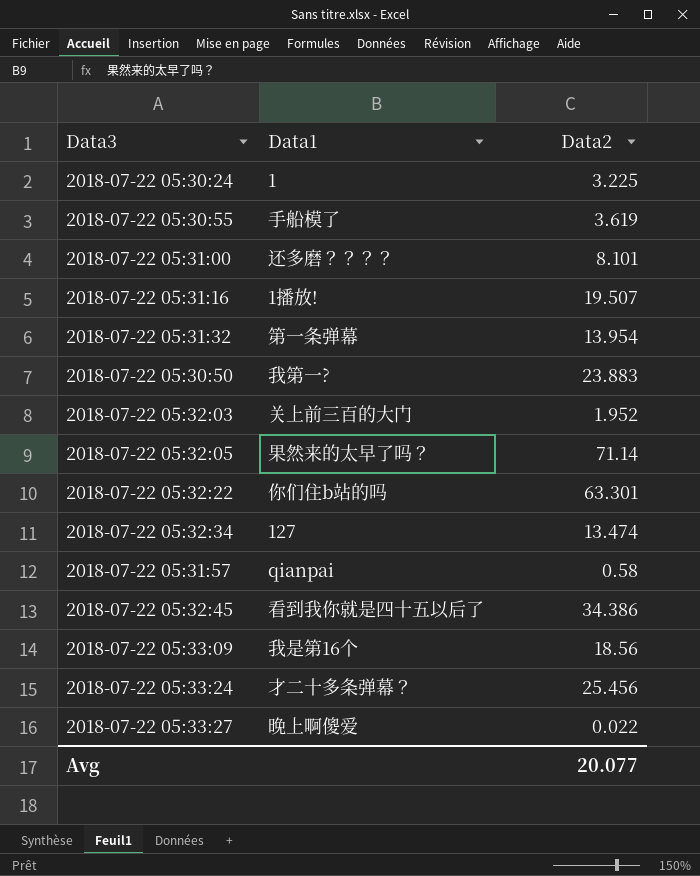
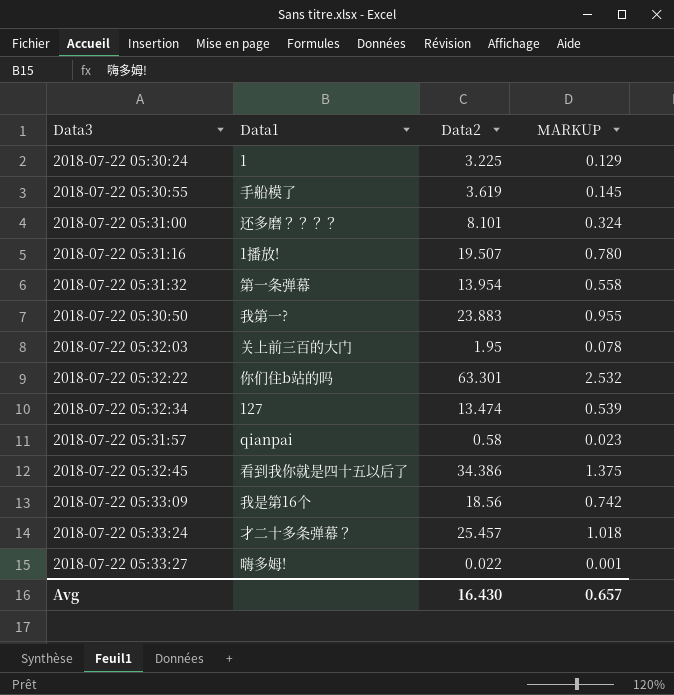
column MARKUP | formula: none -> [Data2] * 0.04
row 2018-07-22 05:32:05: 果然来的太早了吗？ | 71.14 -> none
2018-07-22 05:32:03 | Data2: 1.952 -> 1.95
2018-07-22 05:33:24 | Data2: 25.456 -> 25.457
2018-07-22 05:33:27 | Data1: 晚上啊傻爱 -> 嗨多姆!
Avg | Data2: 20.077 -> 16.430

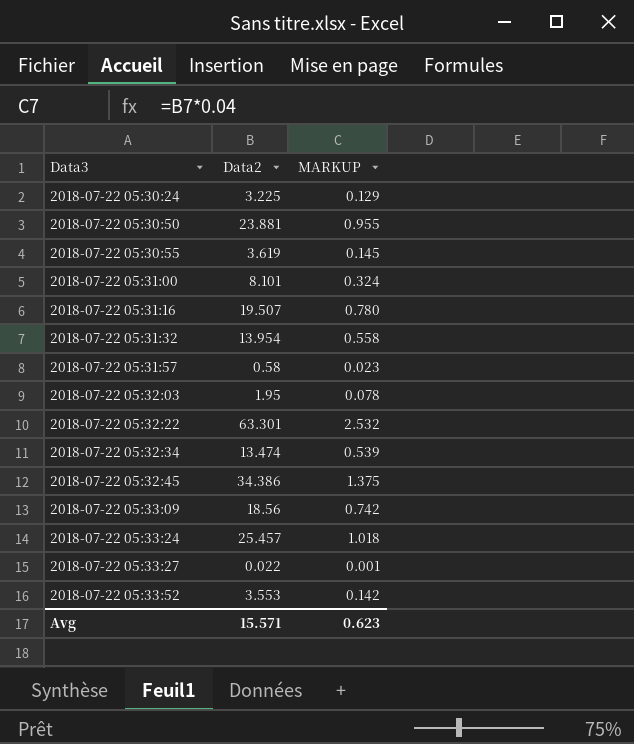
row order: none -> Data3 ascending
column Data1 | position: 2 -> none
2018-07-22 05:30:50 | Data2: 23.883 -> 23.881
row 2018-07-22 05:33:52: none -> 3.553 | 0.142
Avg | Data2: 16.430 -> 15.571
Avg | MARKUP: 0.657 -> 0.623

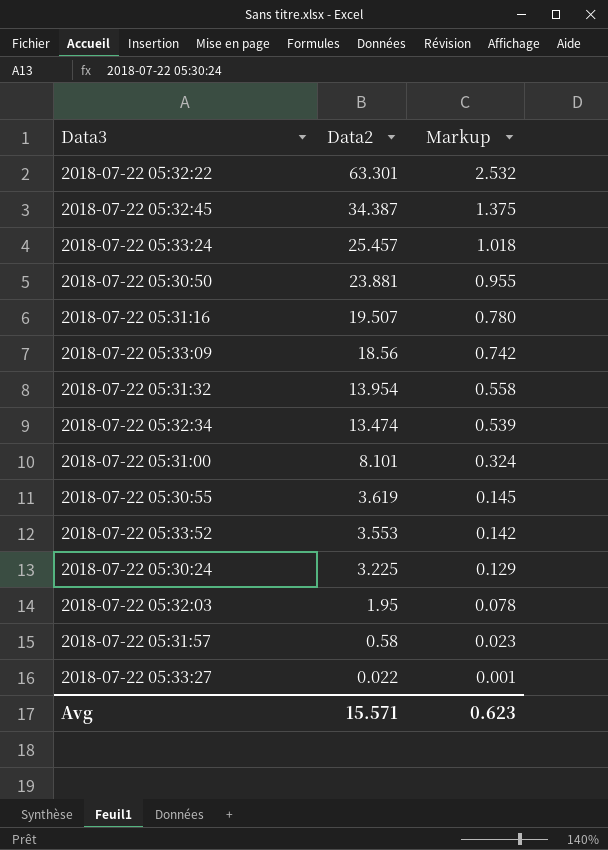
row order: Data3 ascending -> Data2 descending
column name: MARKUP -> Markup
2018-07-22 05:32:45 | Data2: 34.386 -> 34.387

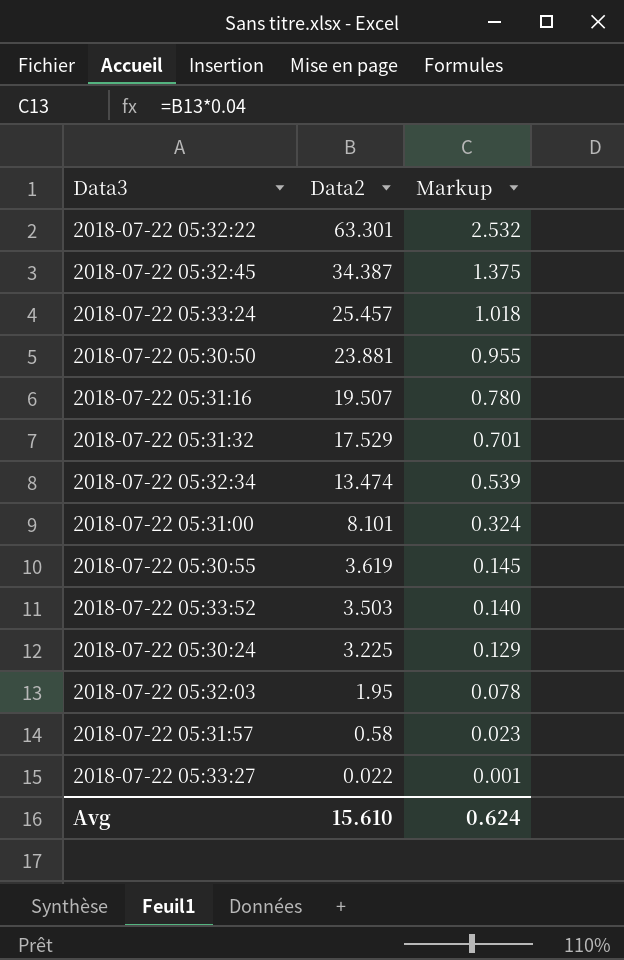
row 2018-07-22 05:33:09: 18.56 | 0.742 -> none
2018-07-22 05:31:32 | Data2: 13.954 -> 17.529
2018-07-22 05:31:32 | Markup: 0.558 -> 0.701
2018-07-22 05:33:52 | Data2: 3.553 -> 3.503
2018-07-22 05:33:52 | Markup: 0.142 -> 0.140
Avg | Data2: 15.571 -> 15.610
Avg | Markup: 0.623 -> 0.624

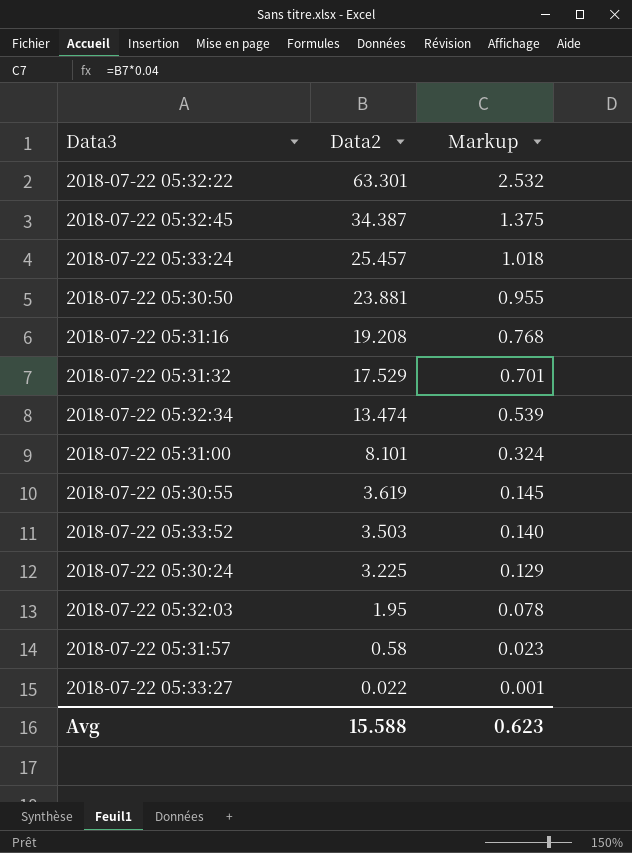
2018-07-22 05:31:16 | Data2: 19.507 -> 19.208
2018-07-22 05:31:16 | Markup: 0.780 -> 0.768
Avg | Data2: 15.610 -> 15.588
Avg | Markup: 0.624 -> 0.623

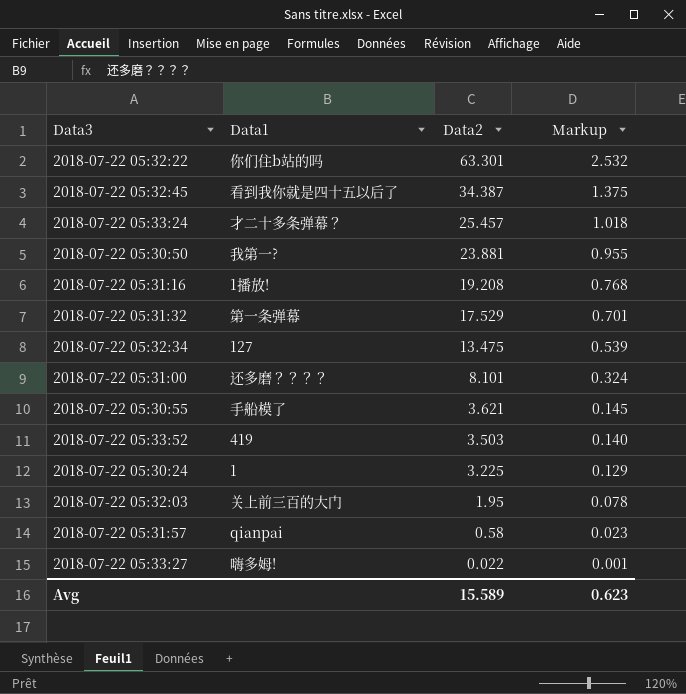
column Data1 | position: none -> 2
2018-07-22 05:32:34 | Data2: 13.474 -> 13.475
2018-07-22 05:30:55 | Data2: 3.619 -> 3.621
Avg | Data2: 15.588 -> 15.589

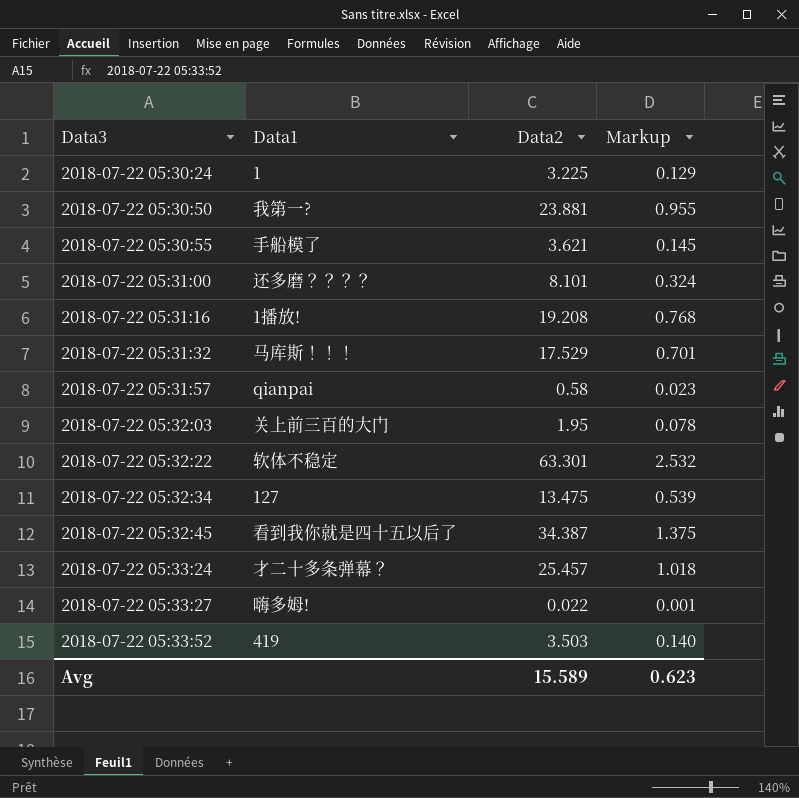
row order: Data2 descending -> Data3 ascending
2018-07-22 05:31:32 | Data1: 第一条弹幕 -> 马库斯！！！
2018-07-22 05:32:22 | Data1: 你们住b站的吗 -> 软体不稳定

